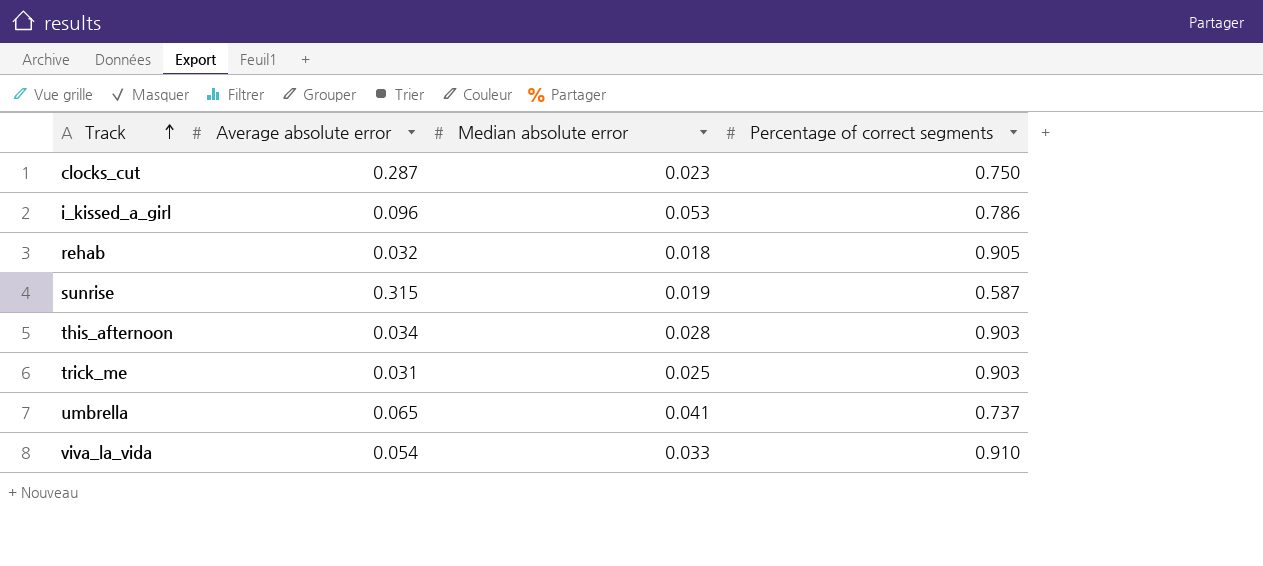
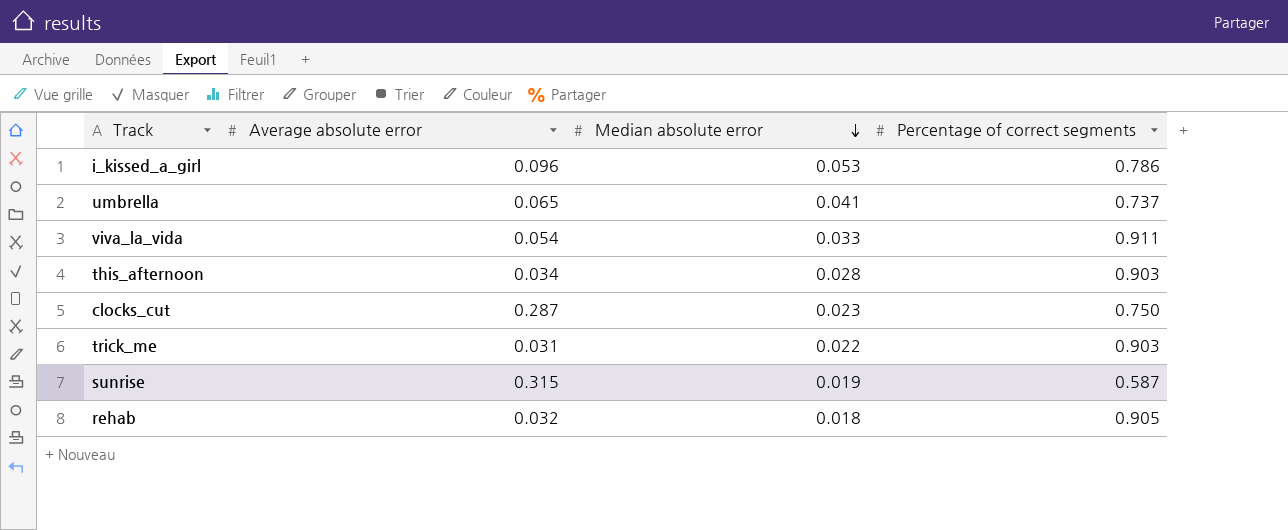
row order: Track ascending -> Median absolute error descending
viva_la_vida | Percentage of correct segments: 0.910 -> 0.911
trick_me | Median absolute error: 0.025 -> 0.022

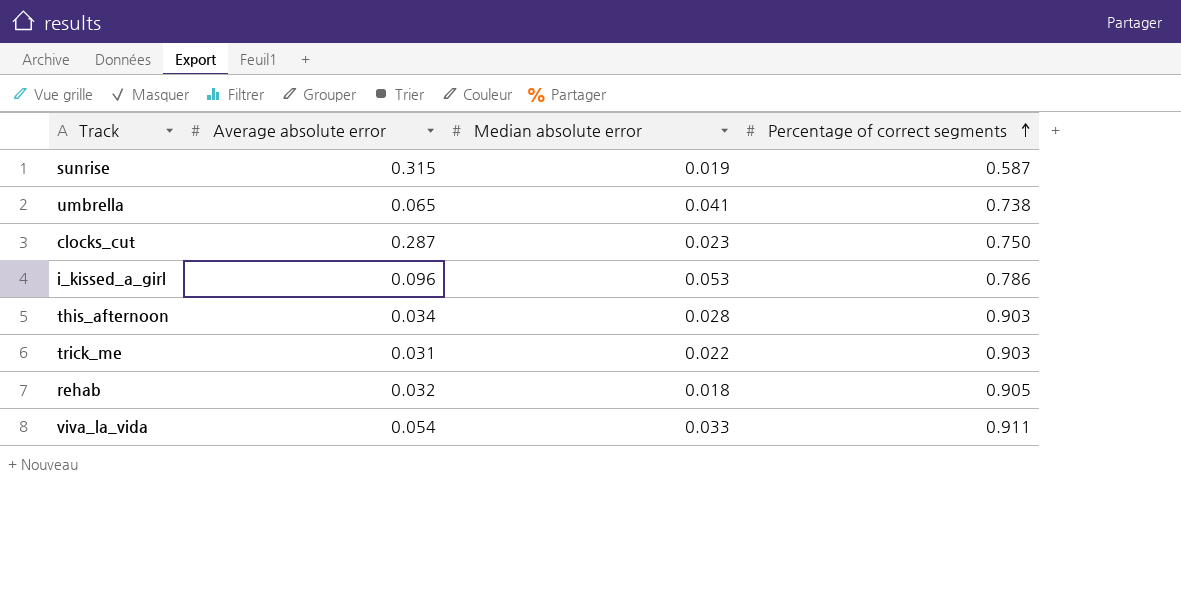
row order: Median absolute error descending -> Percentage of correct segments ascending
umbrella | Percentage of correct segments: 0.737 -> 0.738

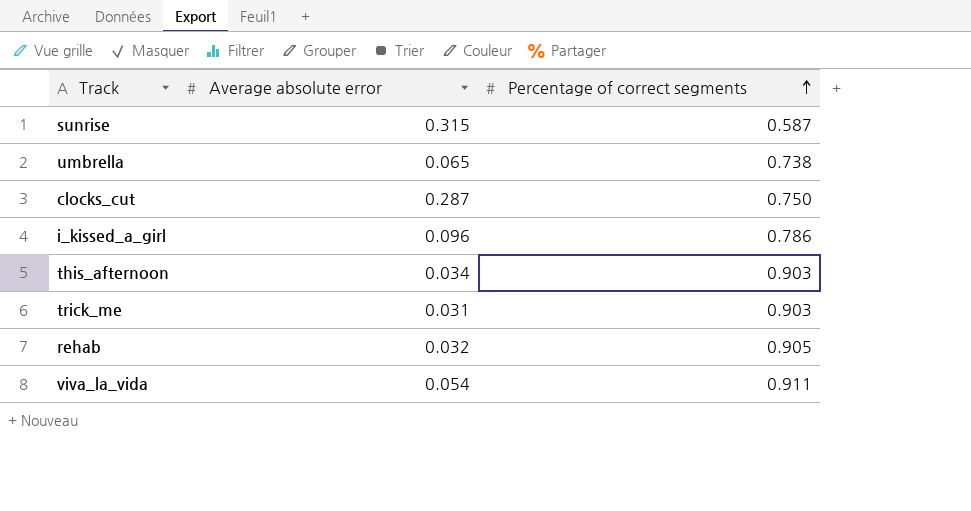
column Median absolute error | position: 3 -> none

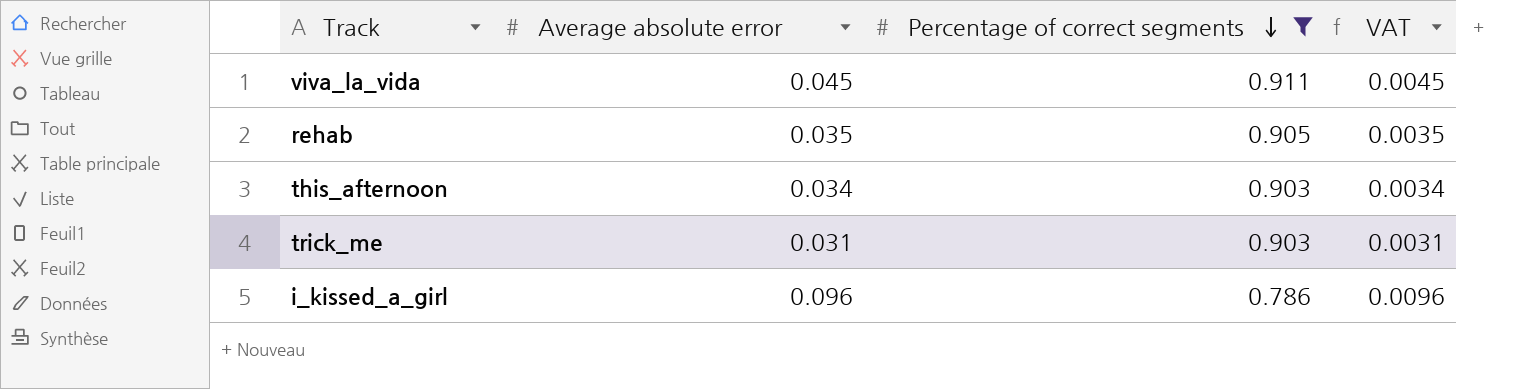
filter: none -> Percentage of correct segments >= 0.786
row order: Percentage of correct segments ascending -> Percentage of correct segments descending
column VAT | formula: none -> [Average absolute error] * 0.1
viva_la_vida | Average absolute error: 0.054 -> 0.045
rehab | Average absolute error: 0.032 -> 0.035

